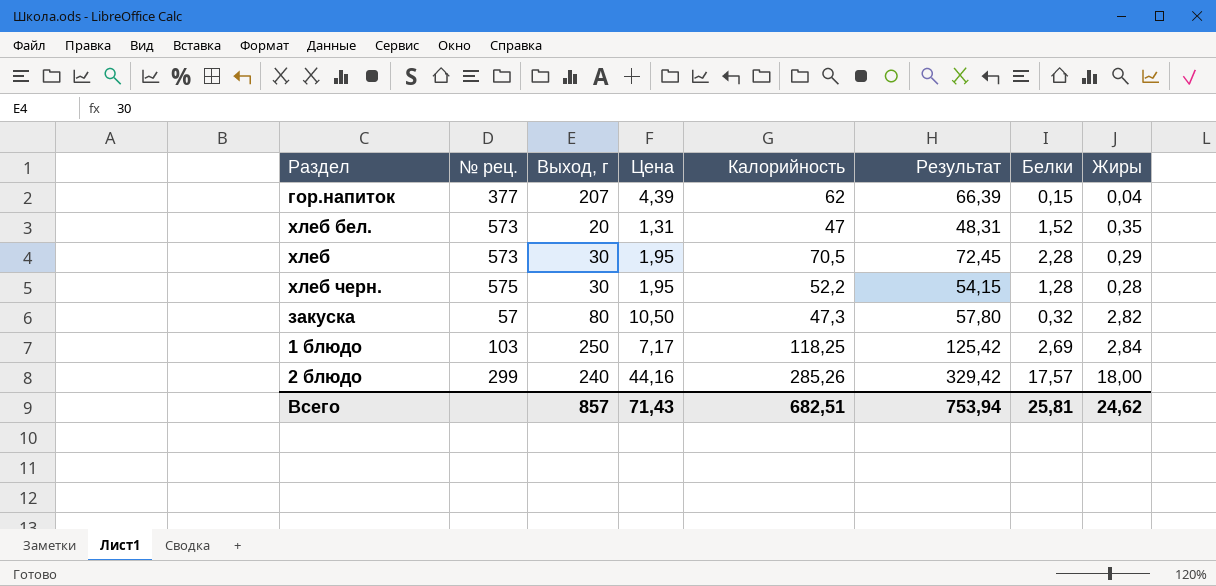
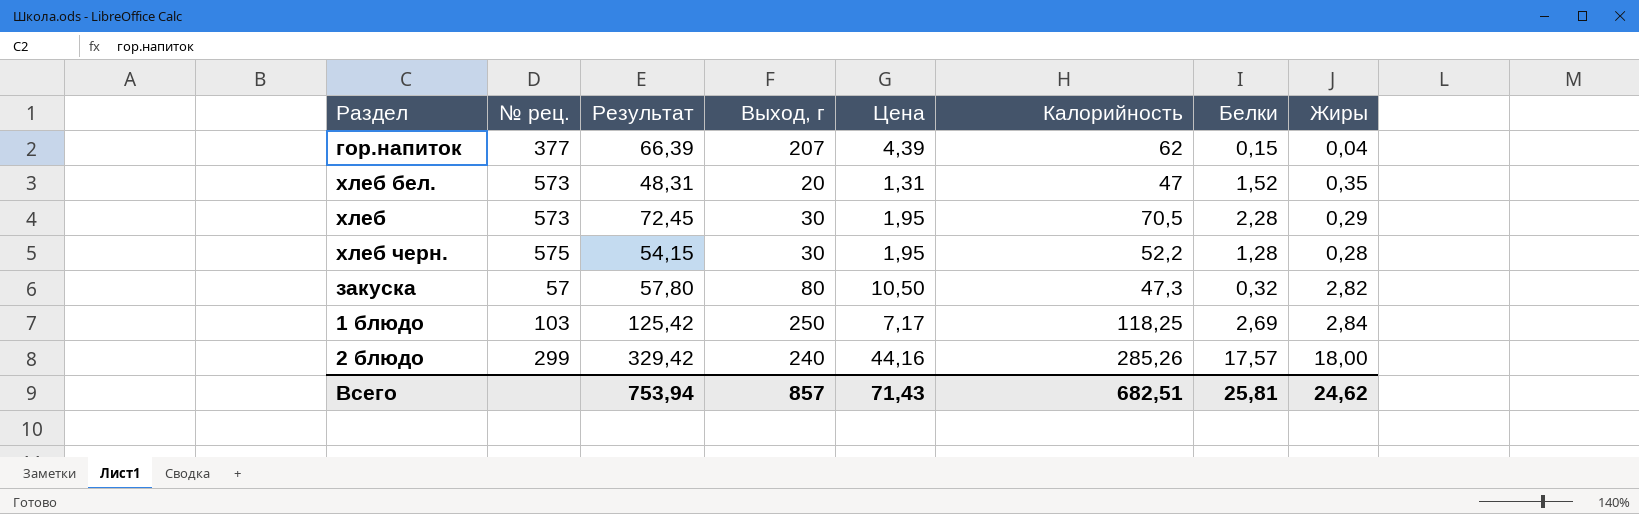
column Результат | position: 6 -> 3

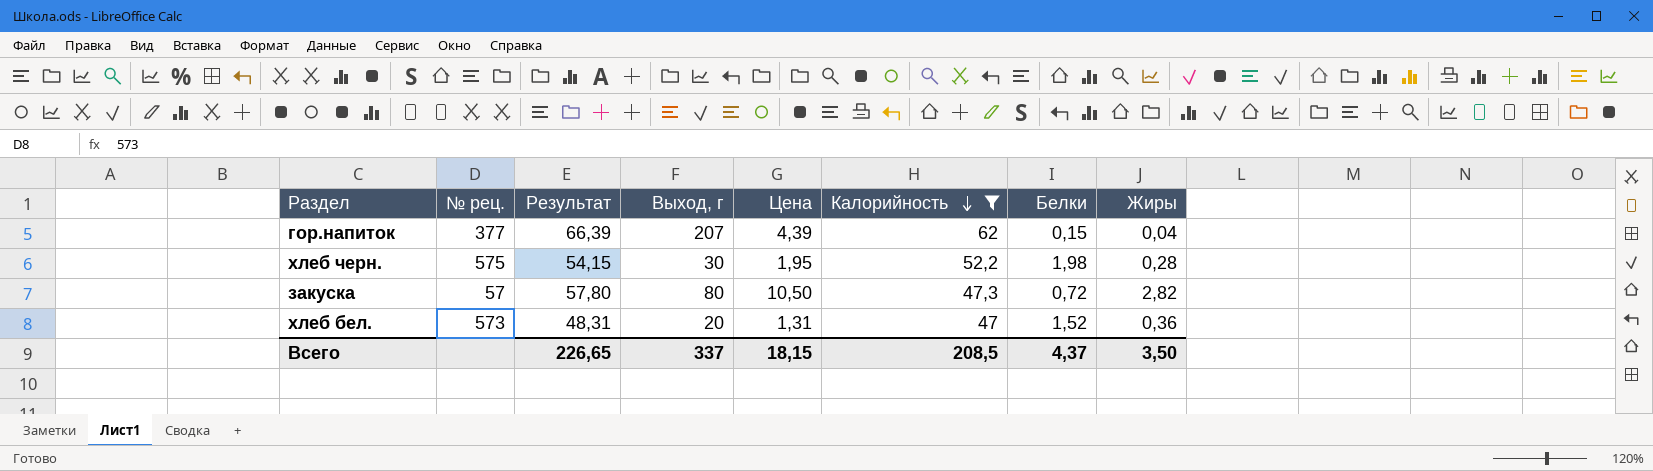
filter: none -> Калорийность <= 62
row order: none -> Калорийность descending
хлеб черн. | Белки: 1,28 -> 1,98
закуска | Белки: 0,32 -> 0,72
хлеб бел. | Жиры: 0,35 -> 0,36
Всего | Результат: 753,94 -> 226,65
Всего | Выход, г: 857 -> 337
Всего | Цена: 71,43 -> 18,15
Всего | Калорийность: 682,51 -> 208,5
Всего | Белки: 25,81 -> 4,37
Всего | Жиры: 24,62 -> 3,50

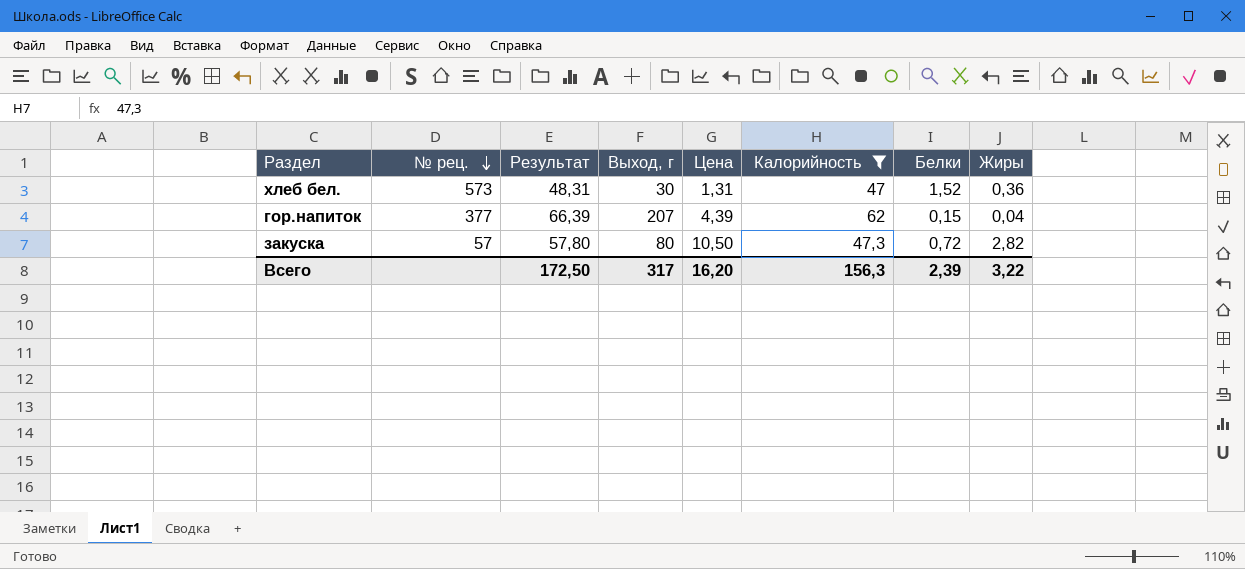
row order: Калорийность descending -> № рец. descending
row хлеб черн.: 575 | 54,15 | 30 | 1,95 | 52,2 | 1,98 | 0,28 -> none
хлеб бел. | Выход, г: 20 -> 30
Всего | Результат: 226,65 -> 172,50
Всего | Выход, г: 337 -> 317
Всего | Цена: 18,15 -> 16,20
Всего | Калорийность: 208,5 -> 156,3
Всего | Белки: 4,37 -> 2,39
Всего | Жиры: 3,50 -> 3,22

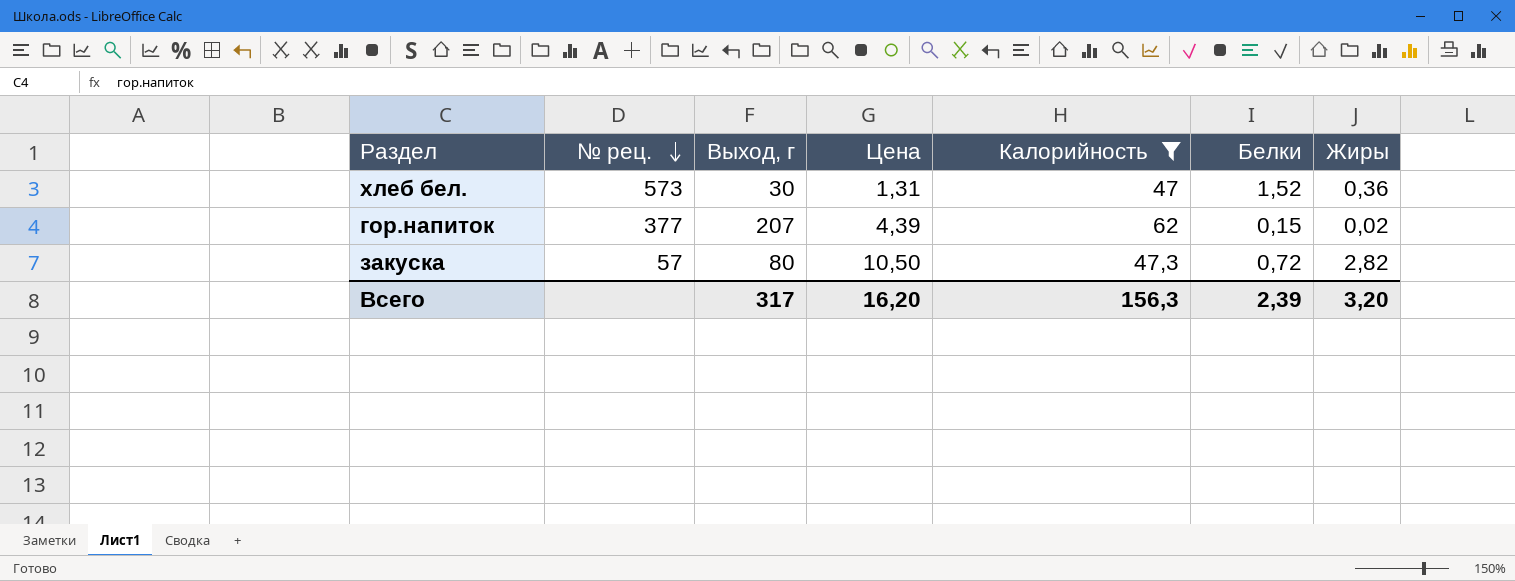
column Результат | formula: [Цена] + [Калорийность] -> none
гор.напиток | Жиры: 0,04 -> 0,02
Всего | Жиры: 3,22 -> 3,20

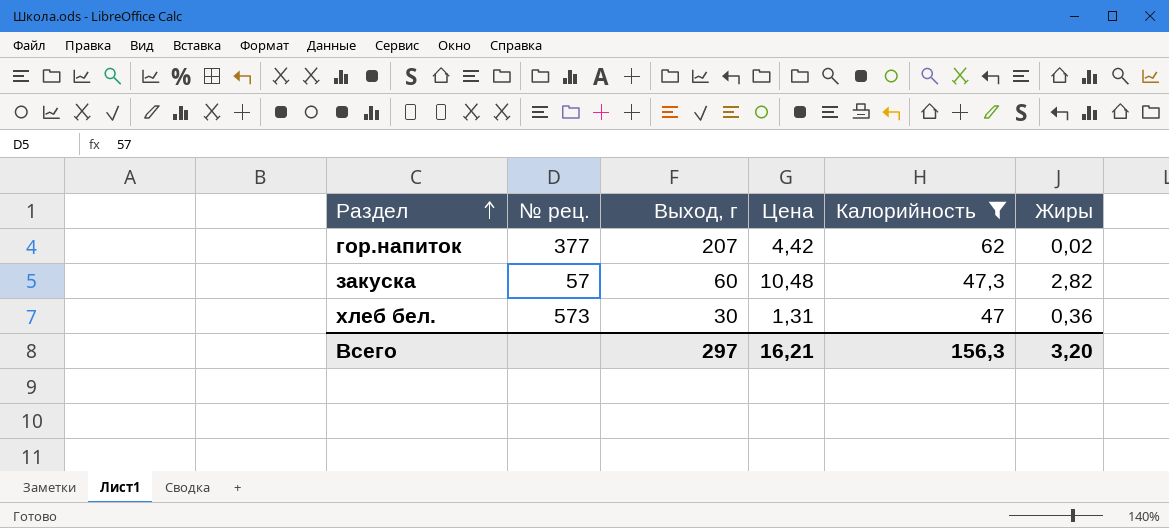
row order: № рец. descending -> Раздел ascending
column Белки | position: 6 -> none
гор.напиток | Цена: 4,39 -> 4,42
закуска | Выход, г: 80 -> 60
закуска | Цена: 10,50 -> 10,48
Всего | Выход, г: 317 -> 297
Всего | Цена: 16,20 -> 16,21

